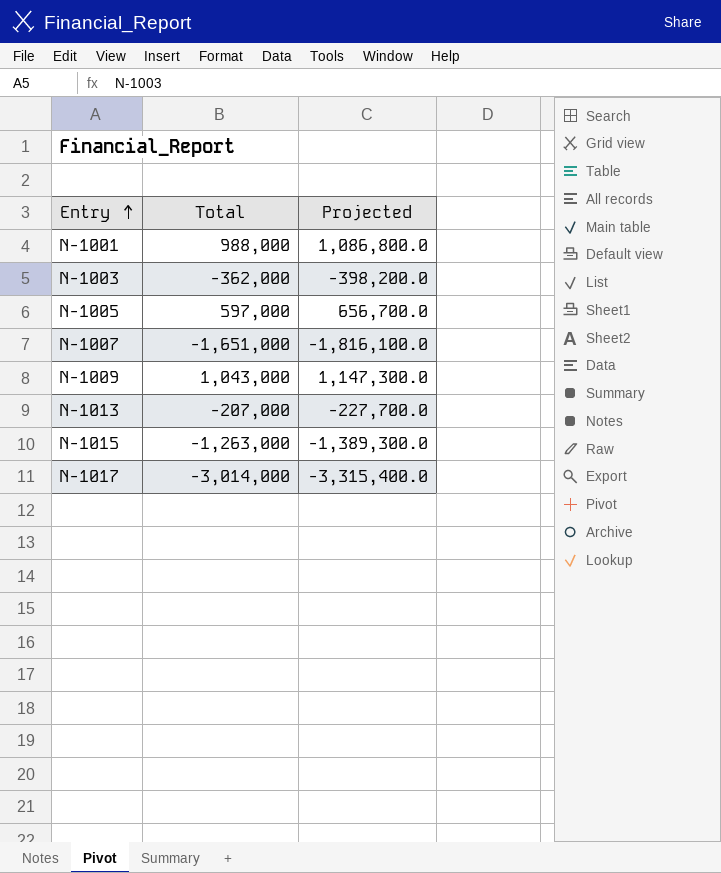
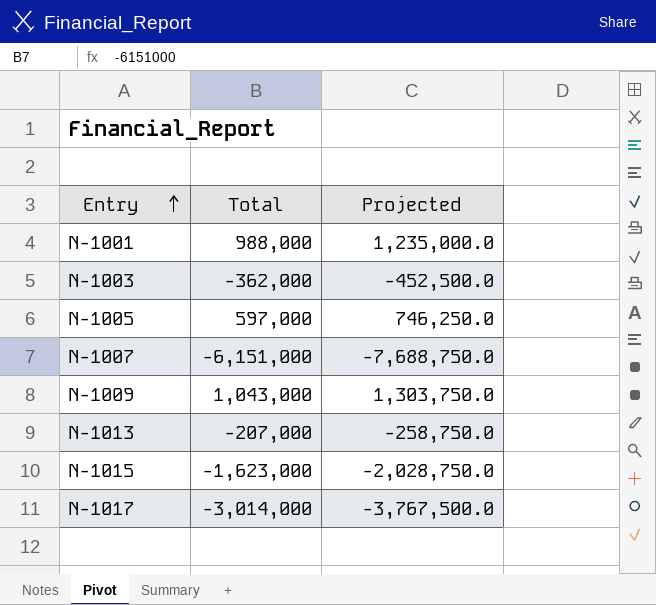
column Projected | formula: [Total] * 1.1 -> [Total] * 1.25
N-1007 | Total: -1,651,000 -> -6,151,000
N-1015 | Total: -1,263,000 -> -1,623,000

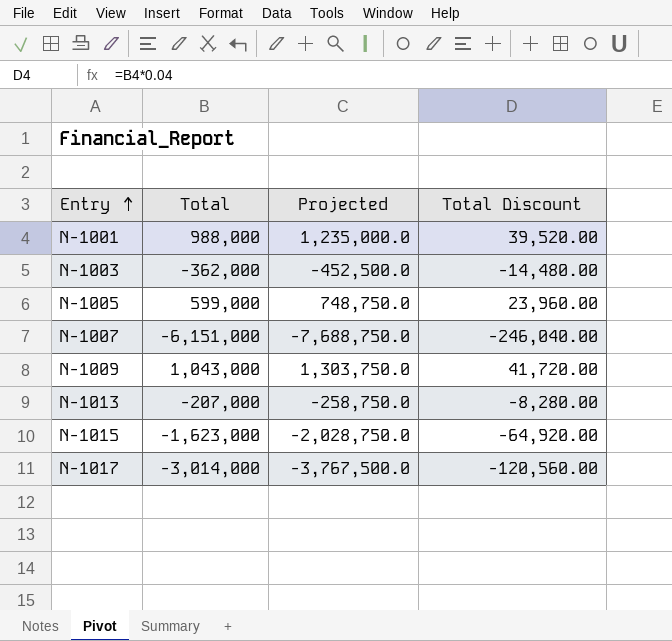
column Total Discount | formula: none -> [Total] * 0.04
N-1005 | Total: 597,000 -> 599,000
N-1005 | Projected: 746,250.0 -> 748,750.0

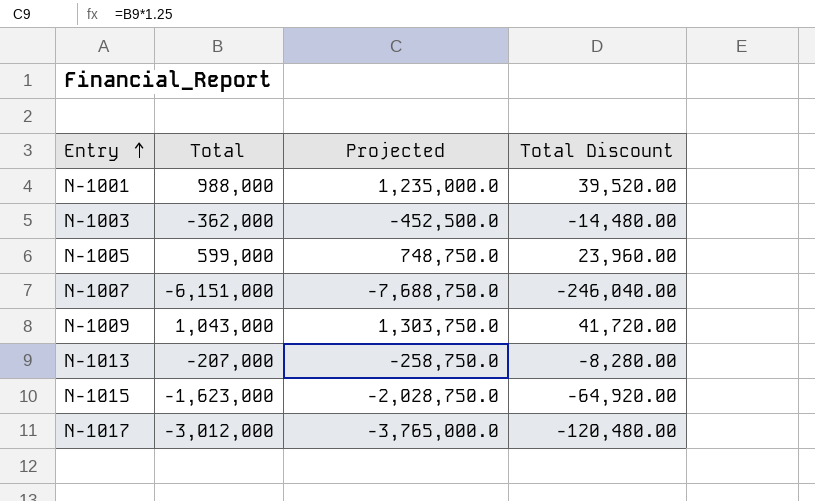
N-1017 | Total: -3,014,000 -> -3,012,000
N-1017 | Projected: -3,767,500.0 -> -3,765,000.0
N-1017 | Total Discount: -120,560.00 -> -120,480.00

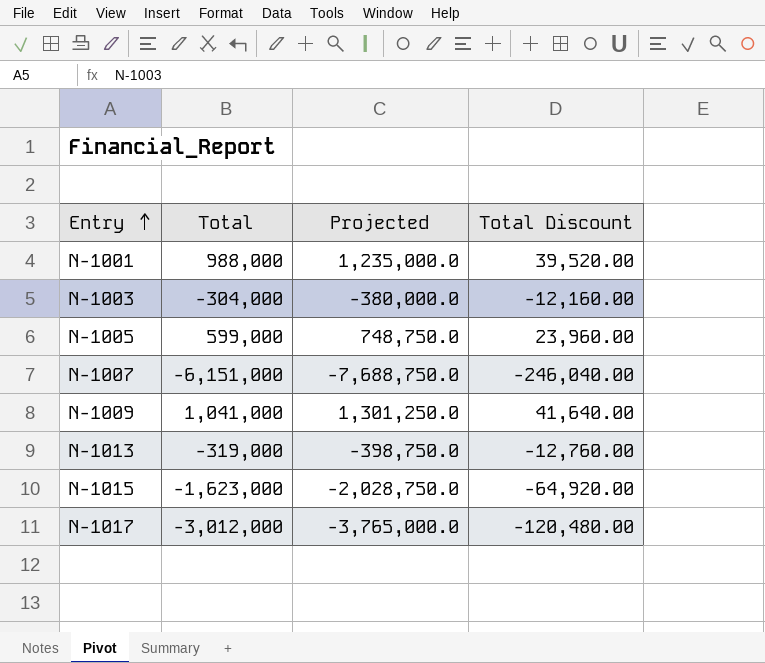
N-1003 | Total: -362,000 -> -304,000
N-1003 | Projected: -452,500.0 -> -380,000.0
N-1003 | Total Discount: -14,480.00 -> -12,160.00
N-1009 | Total: 1,043,000 -> 1,041,000
N-1009 | Projected: 1,303,750.0 -> 1,301,250.0
N-1009 | Total Discount: 41,720.00 -> 41,640.00
N-1013 | Total: -207,000 -> -319,000
N-1013 | Projected: -258,750.0 -> -398,750.0
N-1013 | Total Discount: -8,280.00 -> -12,760.00

